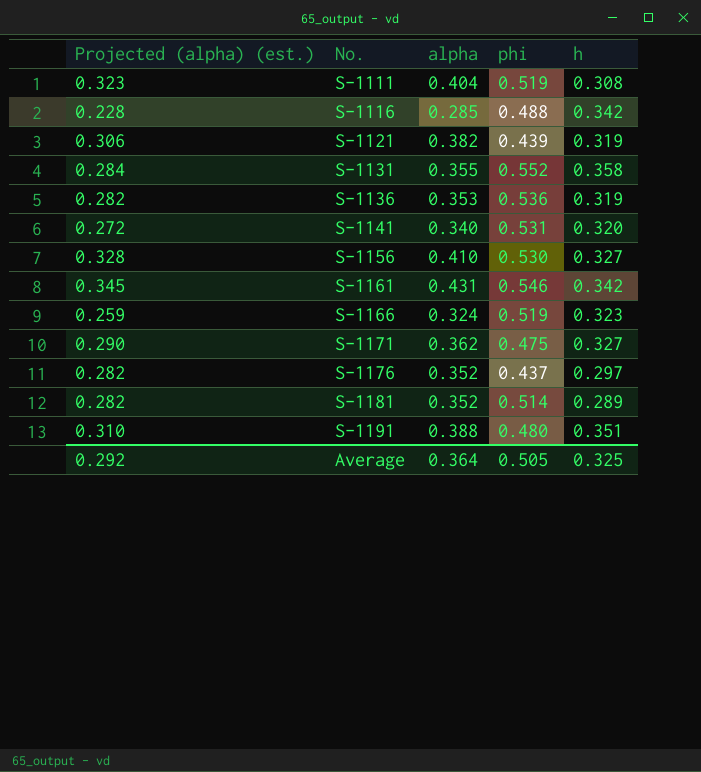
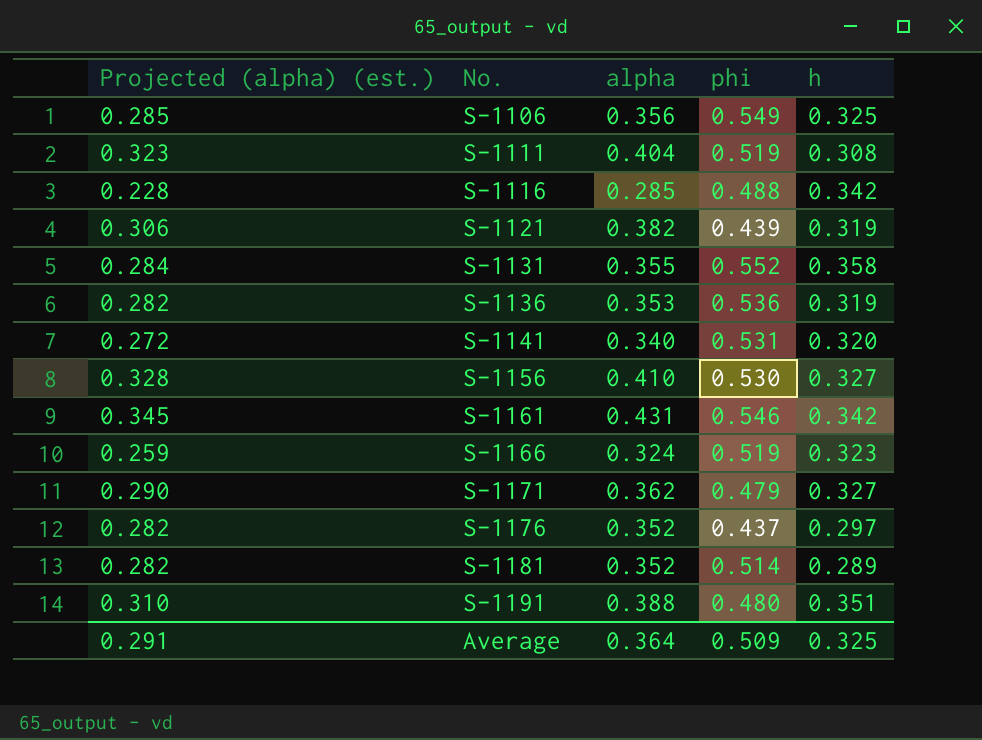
row S-1106: none -> 0.285 | 0.356 | 0.549 | 0.325
S-1171 | phi: 0.475 -> 0.479
Average | Projected (alpha) (est.): 0.292 -> 0.291
Average | phi: 0.505 -> 0.509

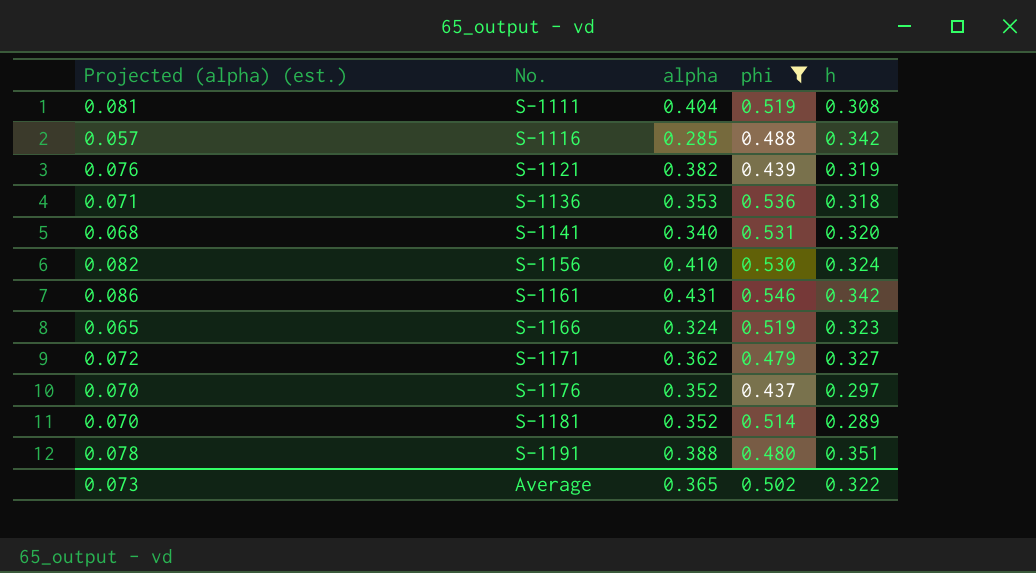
filter: none -> phi <= 0.546
column Projected (alpha) (est.) | formula: [alpha] * 0.8 -> [alpha] * 0.2
S-1136 | h: 0.319 -> 0.318
S-1156 | h: 0.327 -> 0.324
Average | Projected (alpha) (est.): 0.291 -> 0.073
Average | alpha: 0.364 -> 0.365
Average | phi: 0.509 -> 0.502
Average | h: 0.325 -> 0.322

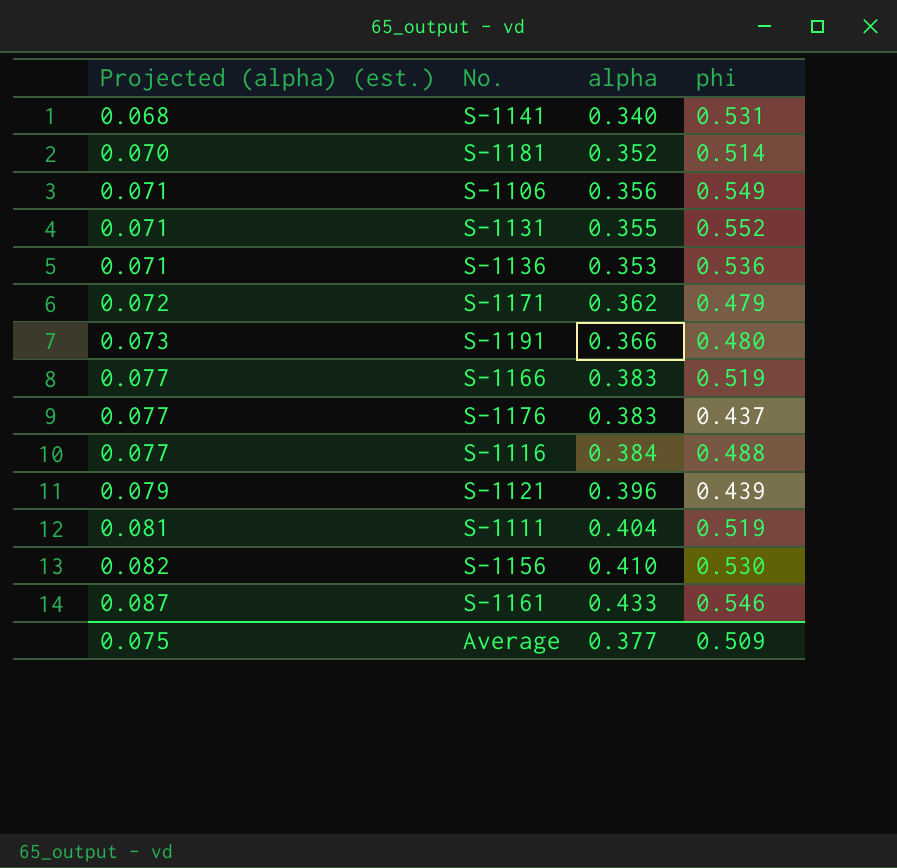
filter: phi <= 0.546 -> none
row order: No. ascending -> Projected (alpha) (est.) ascending
column h | position: 5 -> none
S-1191 | Projected (alpha) (est.): 0.078 -> 0.073
S-1191 | alpha: 0.388 -> 0.366
S-1166 | Projected (alpha) (est.): 0.065 -> 0.077
S-1166 | alpha: 0.324 -> 0.383
S-1176 | Projected (alpha) (est.): 0.070 -> 0.077
S-1176 | alpha: 0.352 -> 0.383
S-1116 | Projected (alpha) (est.): 0.057 -> 0.077
S-1116 | alpha: 0.285 -> 0.384
S-1121 | Projected (alpha) (est.): 0.076 -> 0.079
S-1121 | alpha: 0.382 -> 0.396
S-1161 | Projected (alpha) (est.): 0.086 -> 0.087
S-1161 | alpha: 0.431 -> 0.433
Average | Projected (alpha) (est.): 0.073 -> 0.075
Average | alpha: 0.365 -> 0.377
Average | phi: 0.502 -> 0.509

